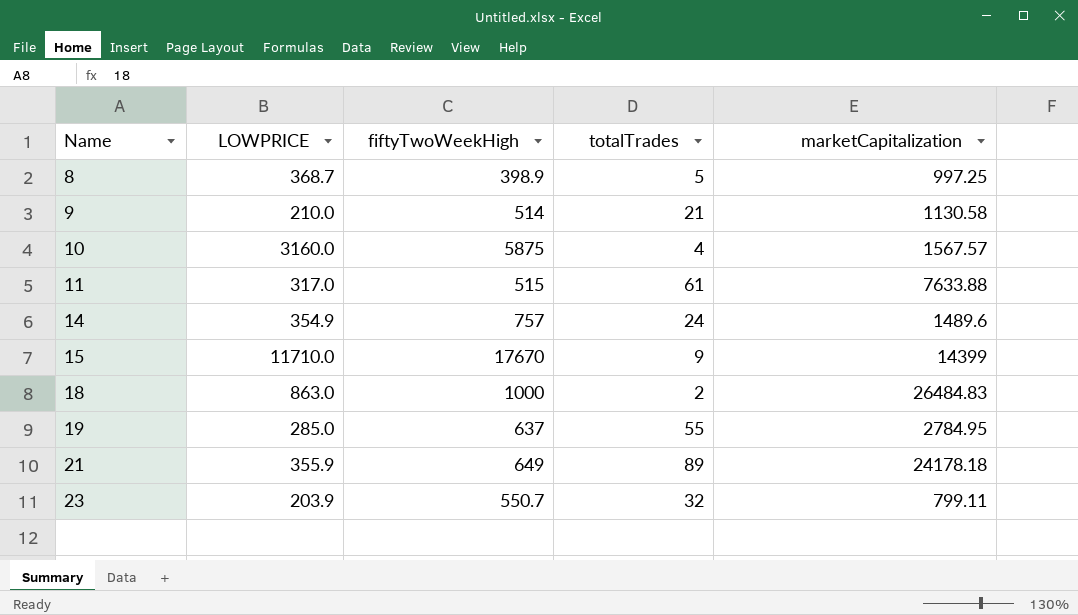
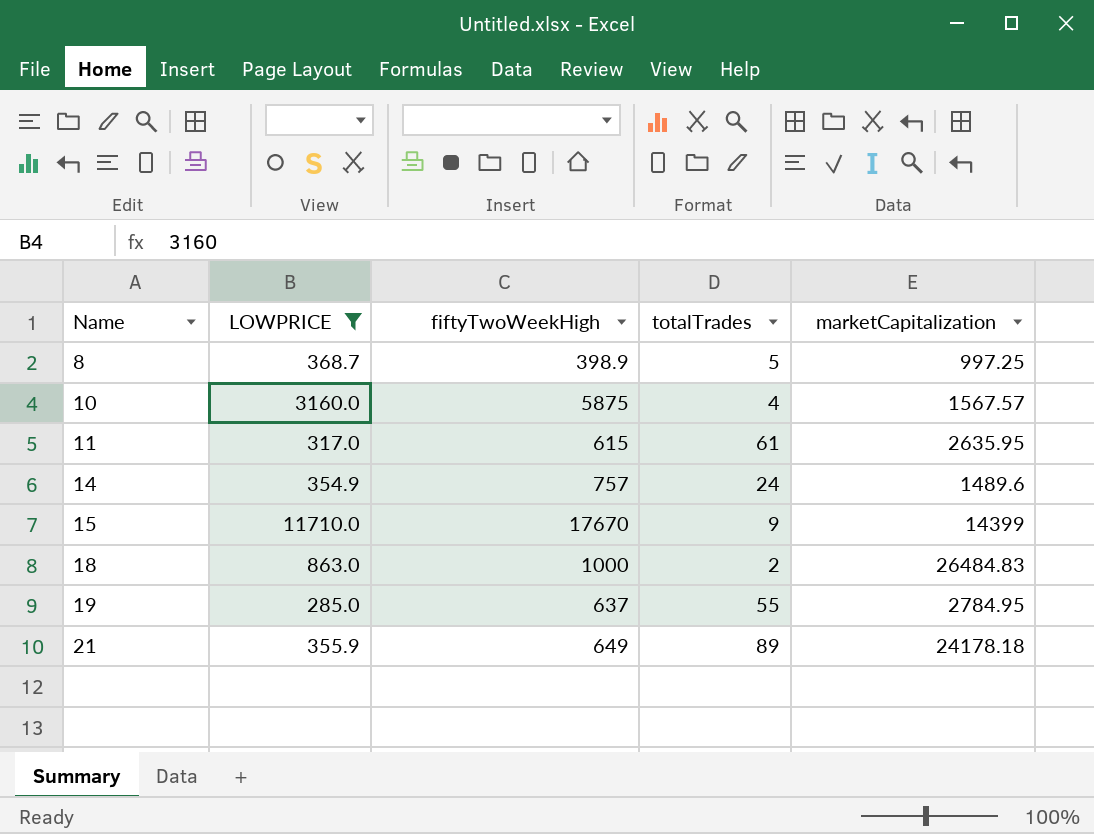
filter: none -> LOWPRICE >= 285.0
11 | fiftyTwoWeekHigh: 515 -> 615
11 | marketCapitalization: 7633.88 -> 2635.95

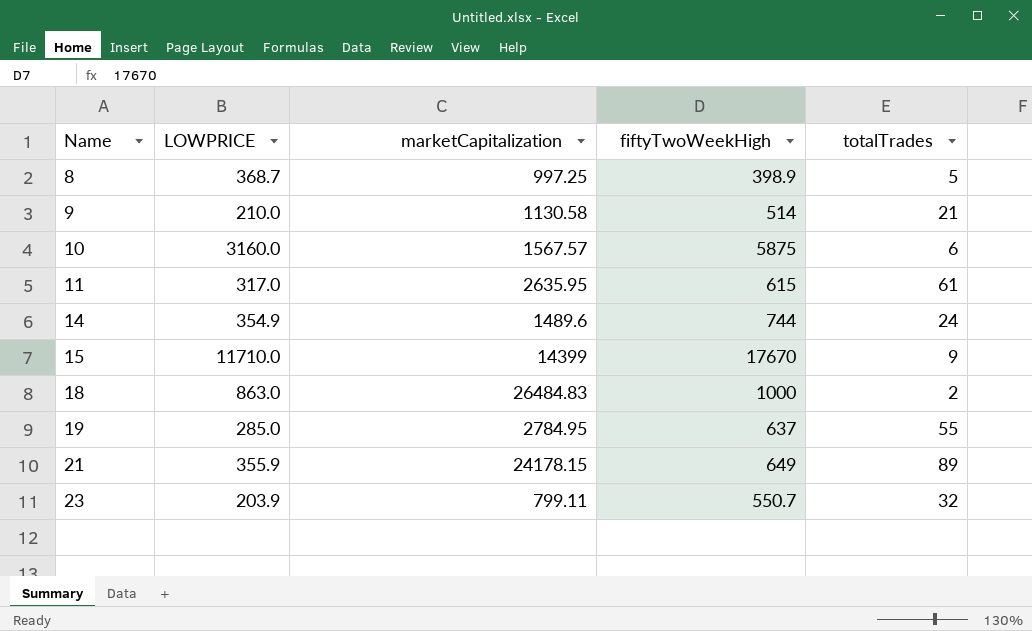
filter: LOWPRICE >= 285.0 -> none
column marketCapitalization | position: 5 -> 3
10 | totalTrades: 4 -> 6
14 | fiftyTwoWeekHigh: 757 -> 744
21 | marketCapitalization: 24178.18 -> 24178.15

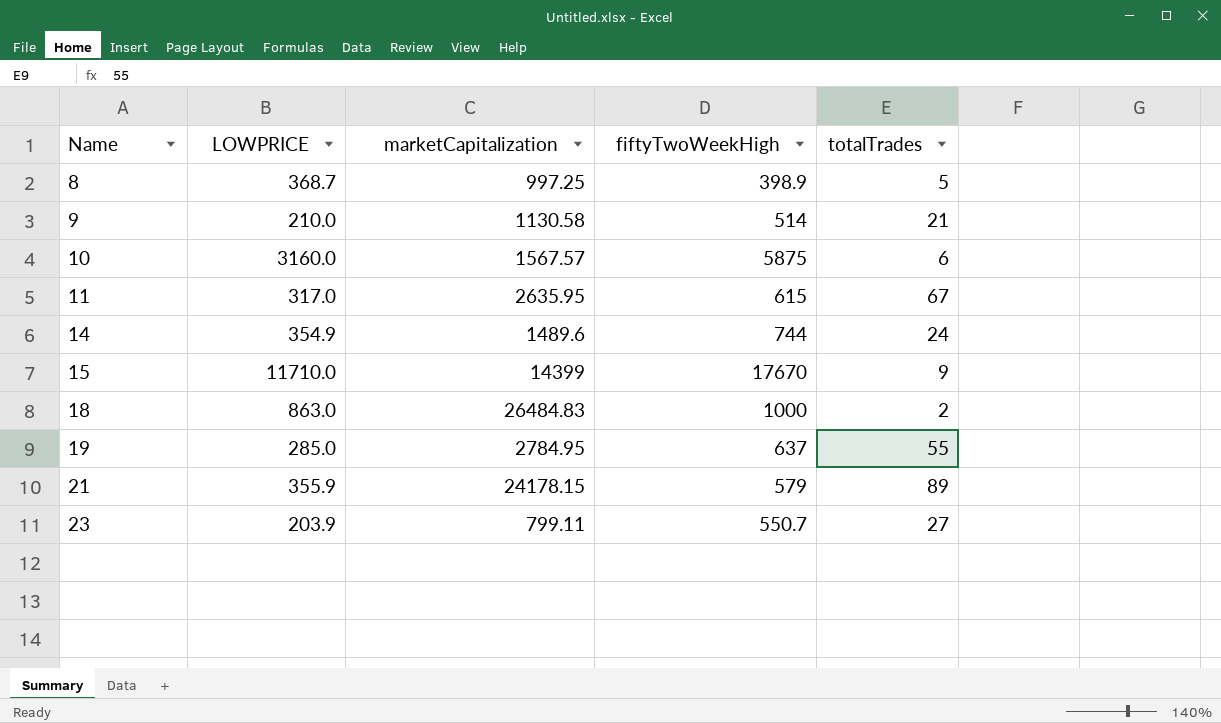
11 | totalTrades: 61 -> 67
21 | fiftyTwoWeekHigh: 649 -> 579
23 | totalTrades: 32 -> 27

